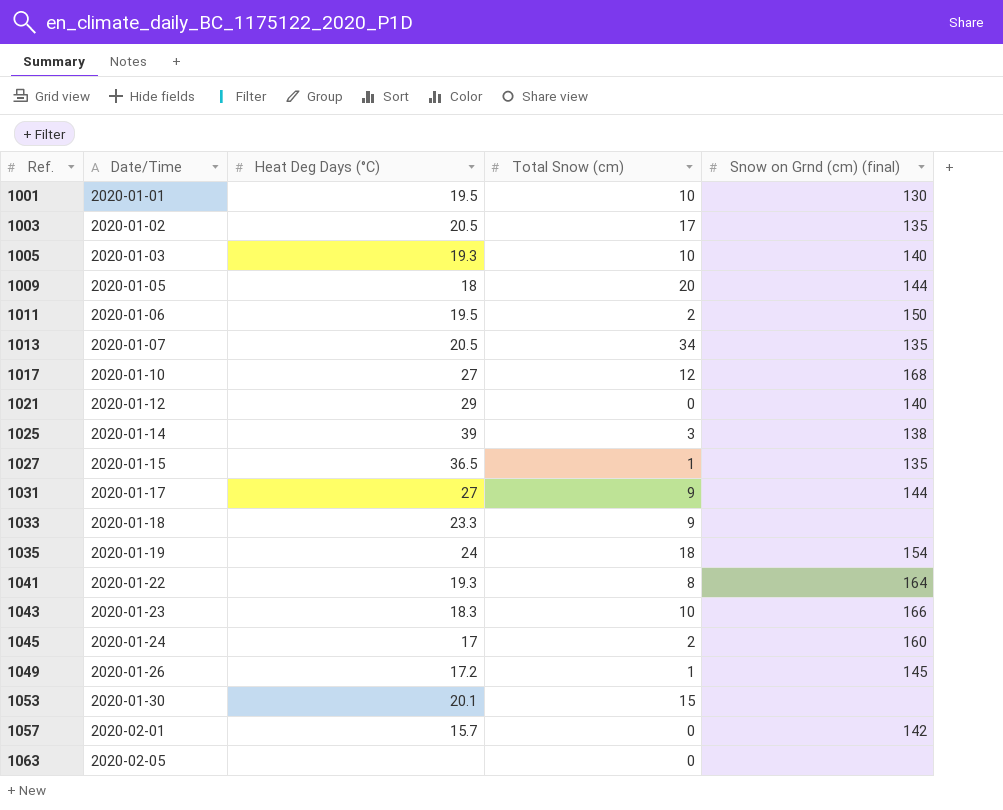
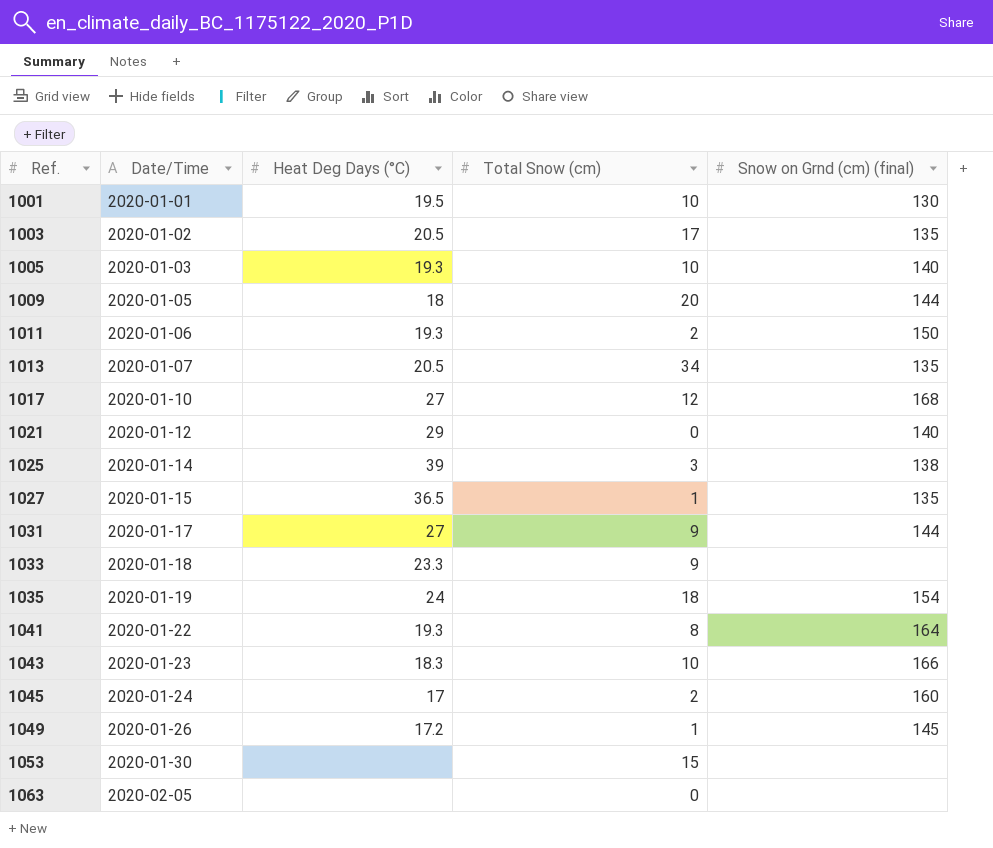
row 1057: 2020-02-01 | 15.7 | 0 | 142 -> none
1011 | Heat Deg Days (°C): 19.5 -> 19.3
1053 | Heat Deg Days (°C): 20.1 -> none

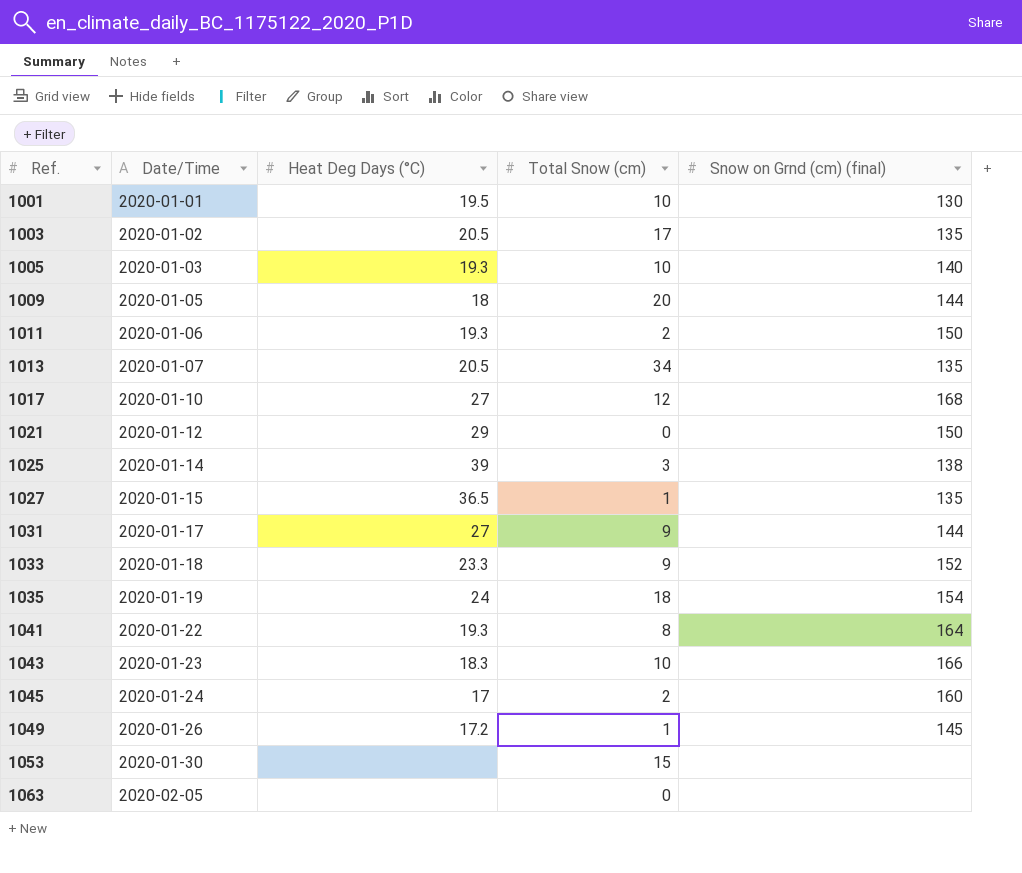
1021 | Snow on Grnd (cm) (final): 140 -> 150
1033 | Snow on Grnd (cm) (final): none -> 152

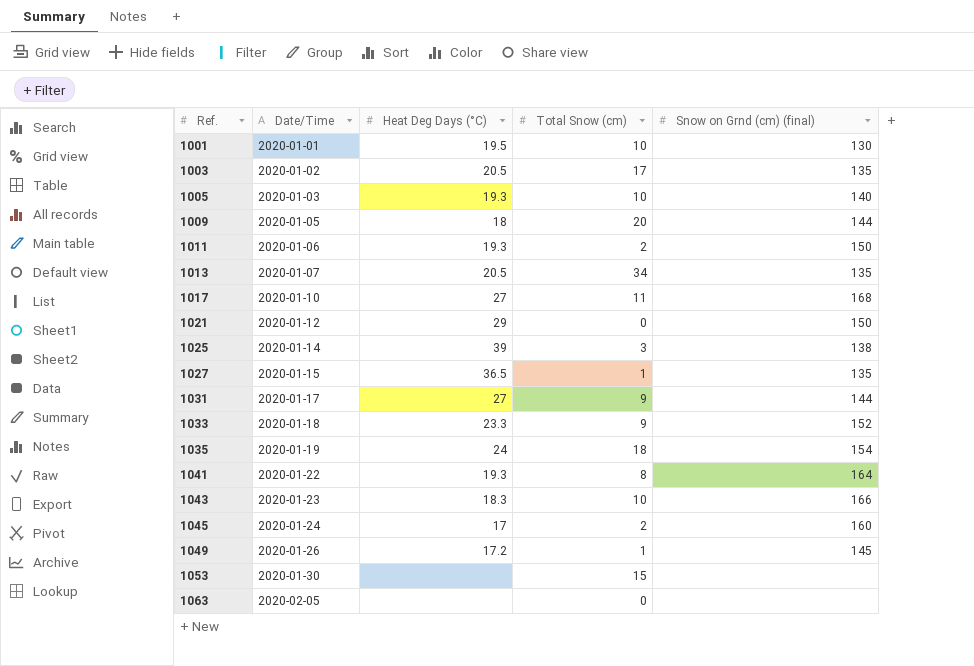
1017 | Total Snow (cm): 12 -> 11

